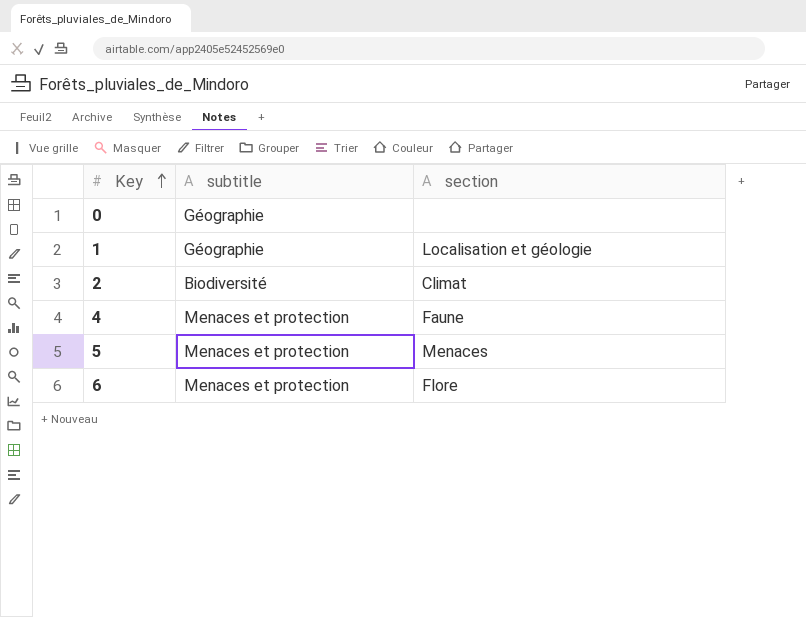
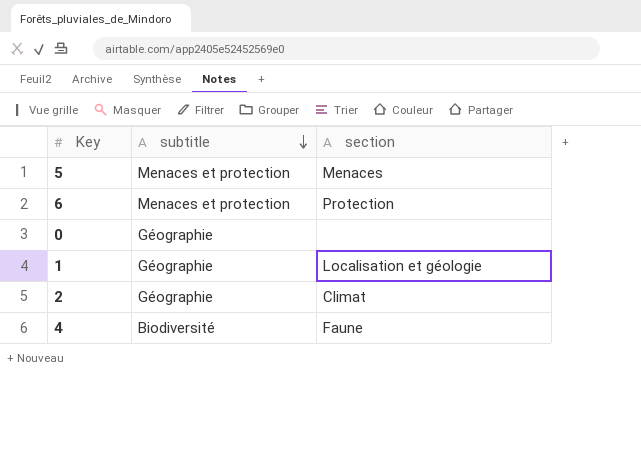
row order: Key ascending -> subtitle descending
6 | section: Flore -> Protection
2 | subtitle: Biodiversité -> Géographie
4 | subtitle: Menaces et protection -> Biodiversité

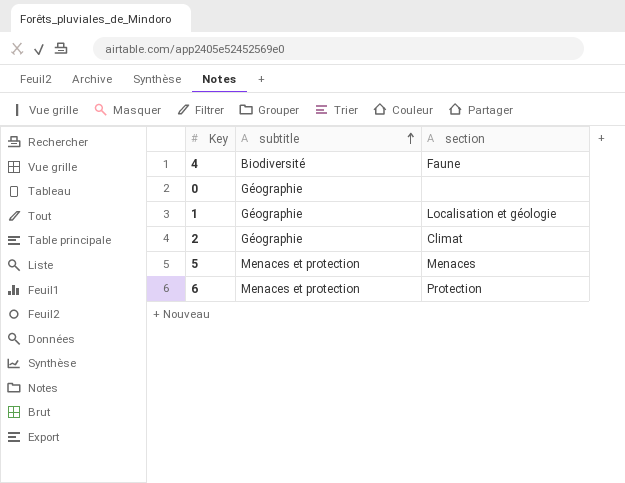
row order: subtitle descending -> subtitle ascending

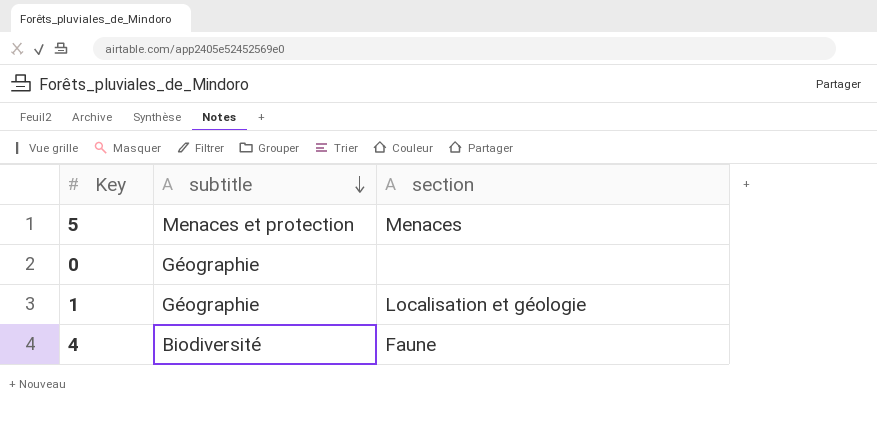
row order: subtitle ascending -> subtitle descending
row 2: Géographie | Climat -> none
row 6: Menaces et protection | Protection -> none

